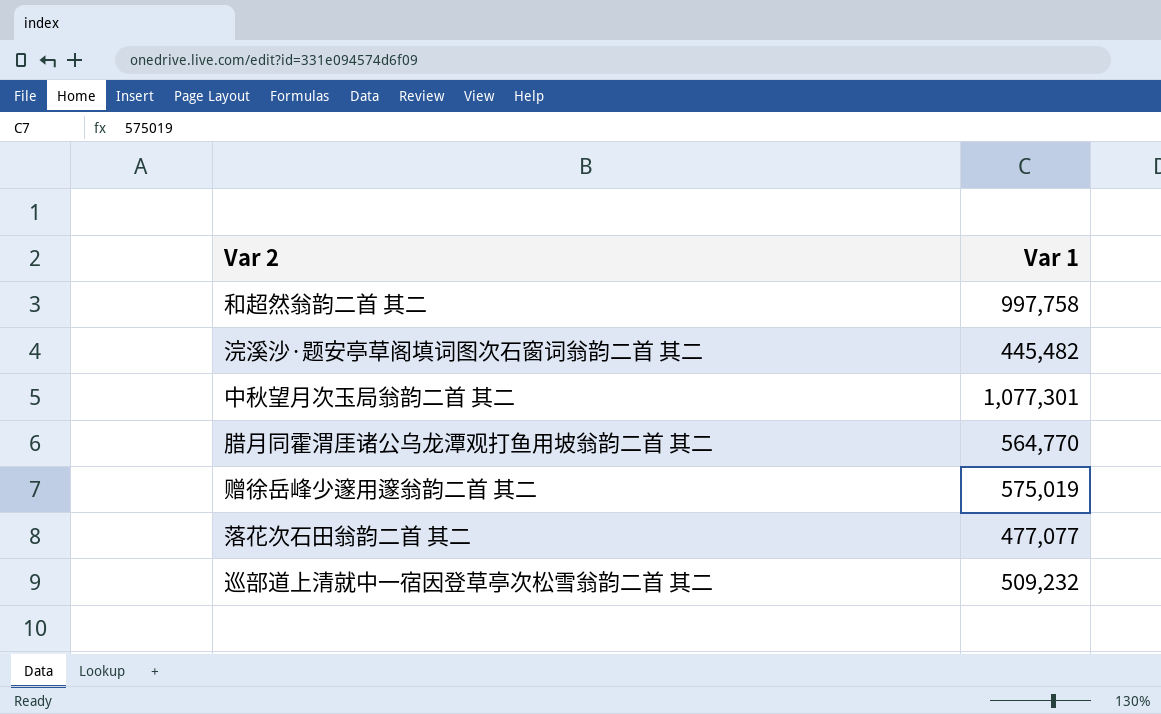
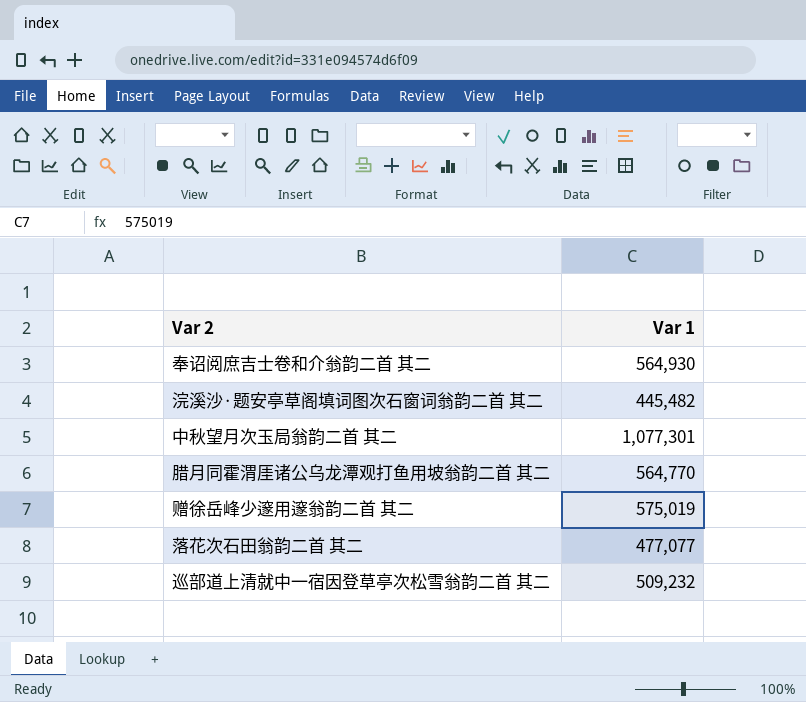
row 和超然翁韵二首 其二: 997,758 -> none
row 奉诏阅庶吉士卷和介翁韵二首 其二: none -> 564,930

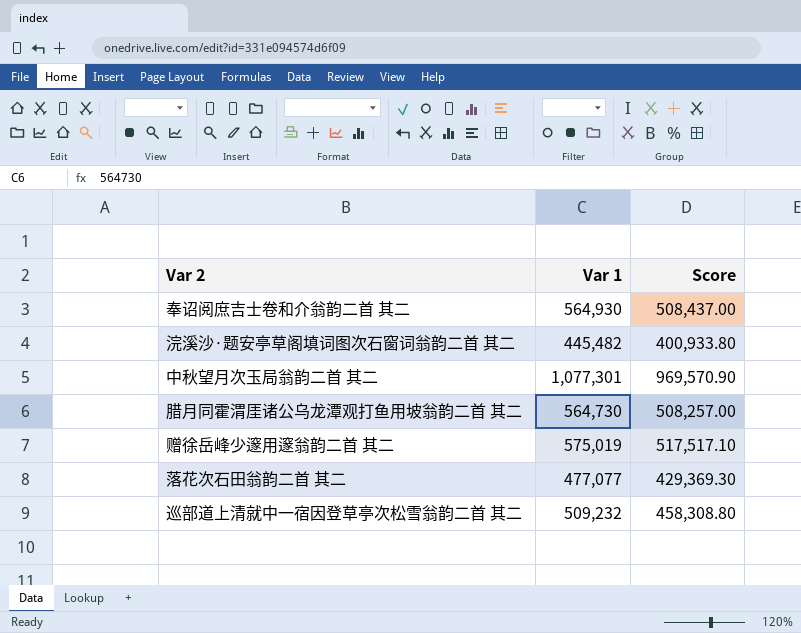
column Score | formula: none -> [Var 1] * 0.9
腊月同霍渭厓诸公乌龙潭观打鱼用坡翁韵二首 其二 | Var 1: 564,770 -> 564,730

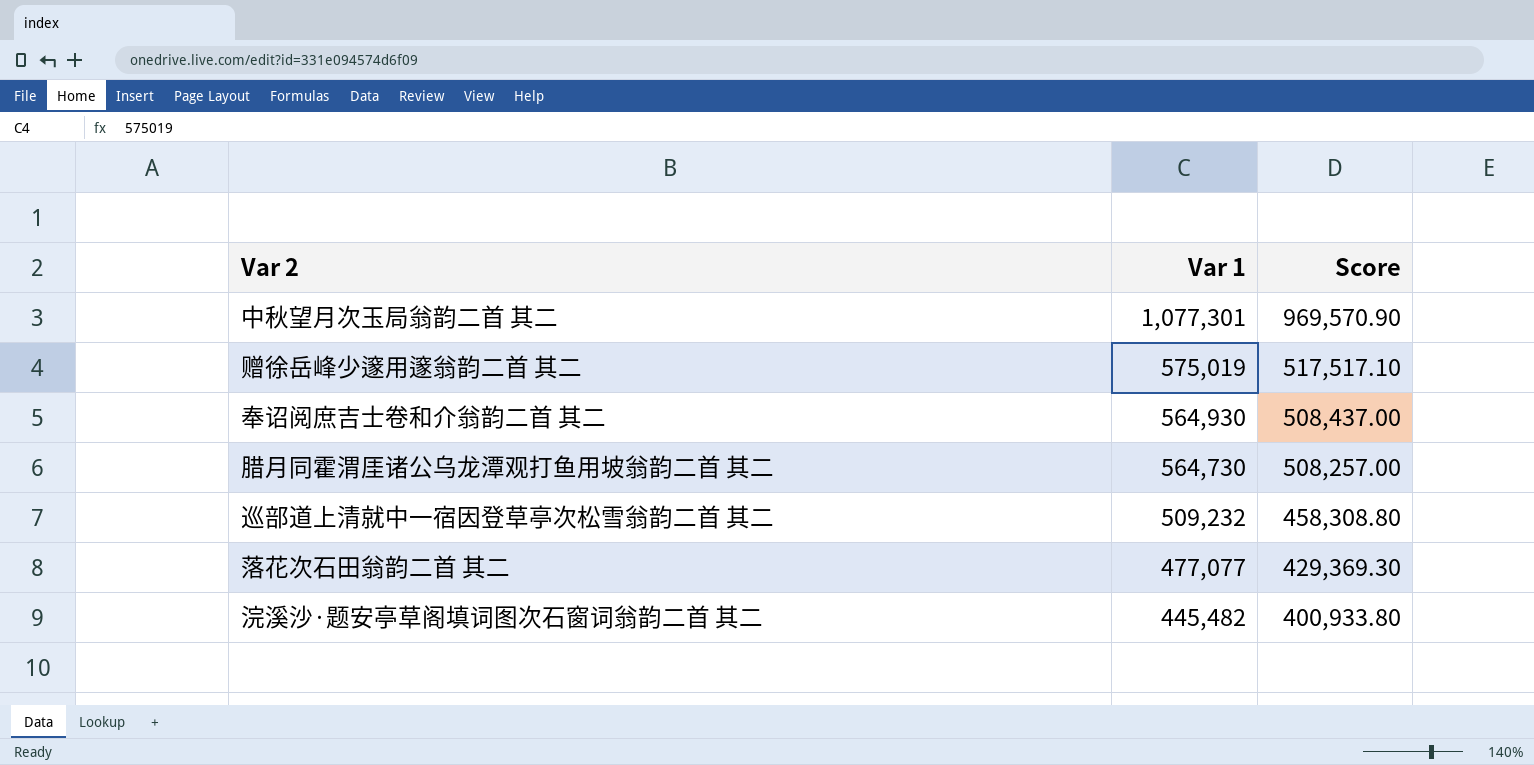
row order: none -> Var 1 descending

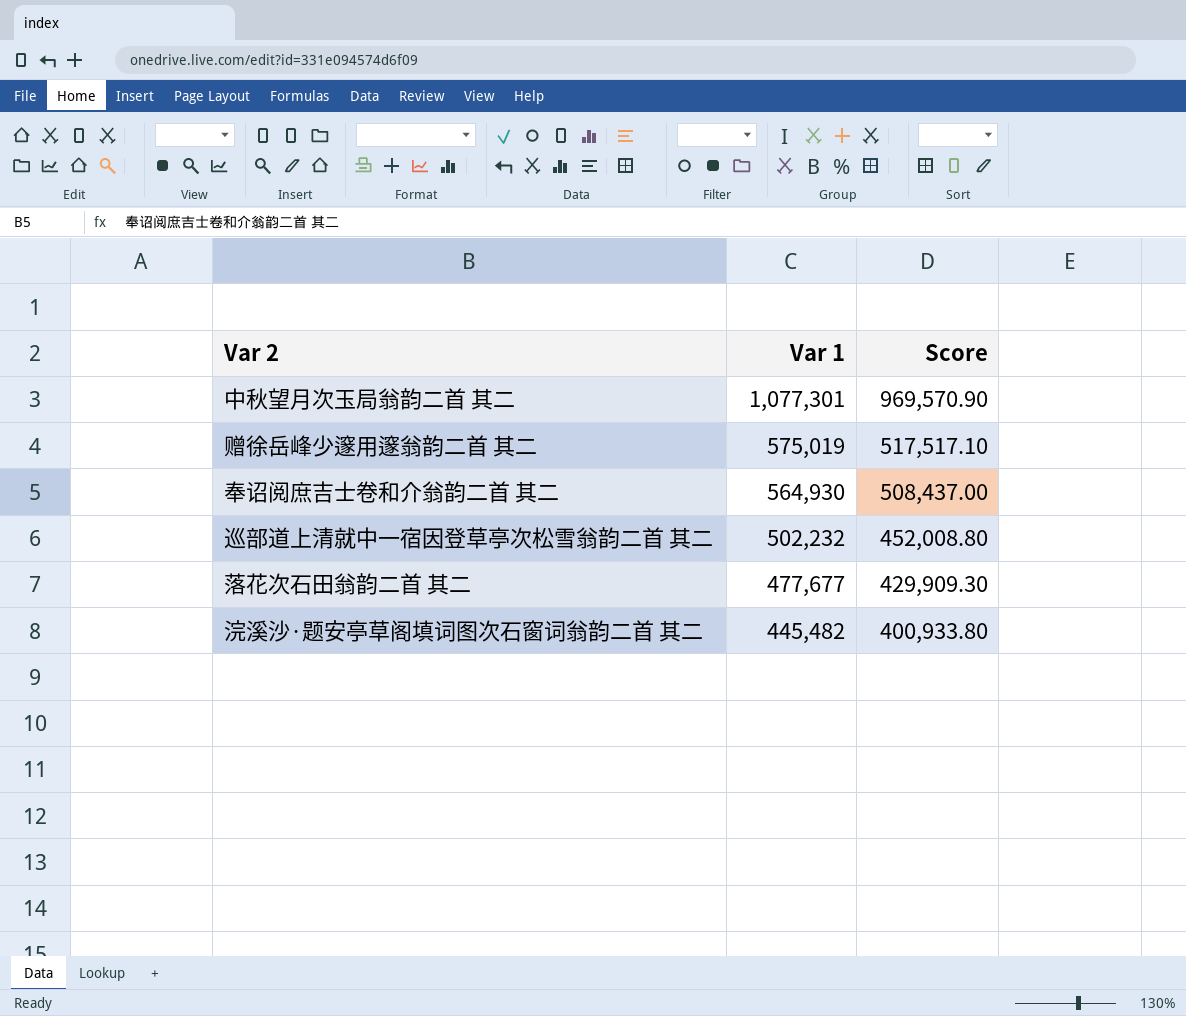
row 腊月同霍渭厓诸公乌龙潭观打鱼用坡翁韵二首 其二: 564,730 | 508,257.00 -> none
巡部道上清就中一宿因登草亭次松雪翁韵二首 其二 | Var 1: 509,232 -> 502,232
巡部道上清就中一宿因登草亭次松雪翁韵二首 其二 | Score: 458,308.80 -> 452,008.80
落花次石田翁韵二首 其二 | Var 1: 477,077 -> 477,677
落花次石田翁韵二首 其二 | Score: 429,369.30 -> 429,909.30

